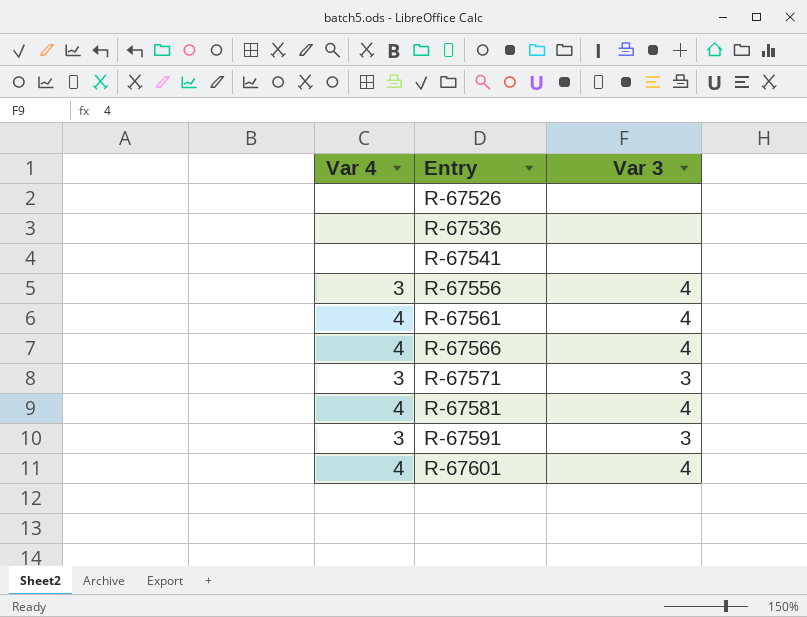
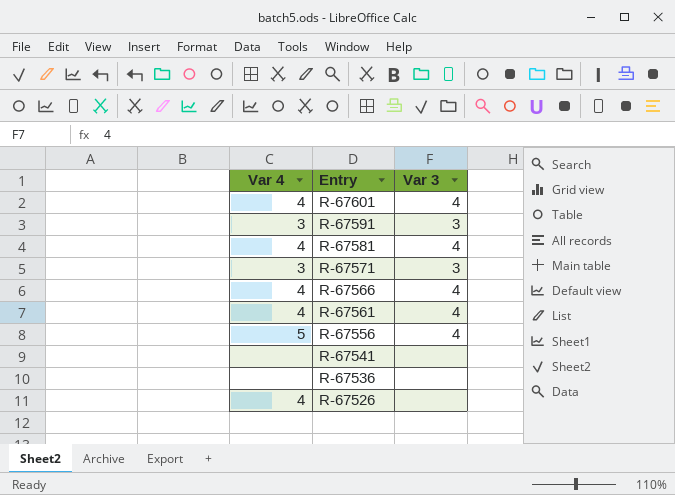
row order: Entry ascending -> Entry descending
R-67556 | Var 4: 3 -> 5
R-67526 | Var 4: none -> 4

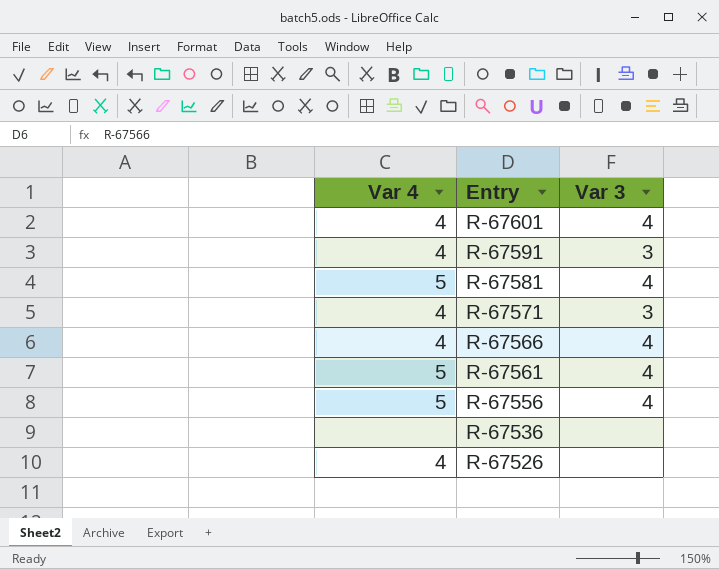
row R-67541: none | none -> none
R-67591 | Var 4: 3 -> 4
R-67581 | Var 4: 4 -> 5
R-67571 | Var 4: 3 -> 4
R-67561 | Var 4: 4 -> 5

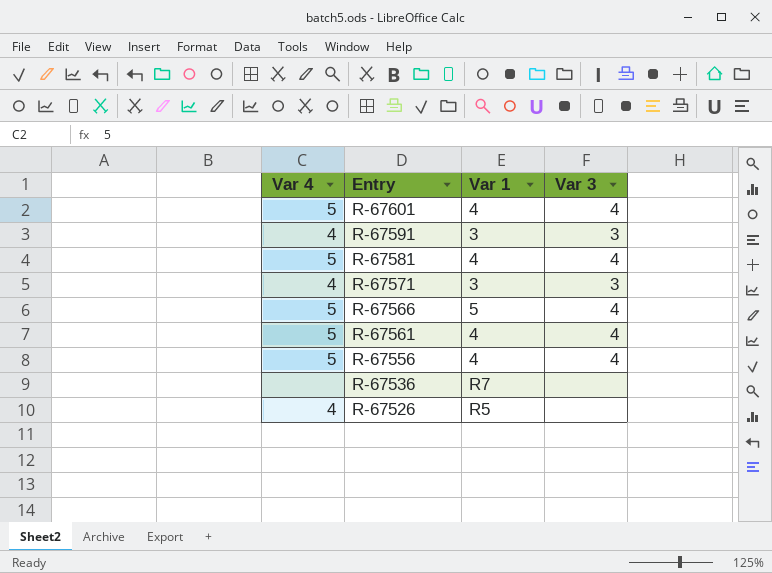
column Var 1 | position: none -> 3
R-67601 | Var 4: 4 -> 5
R-67566 | Var 4: 4 -> 5

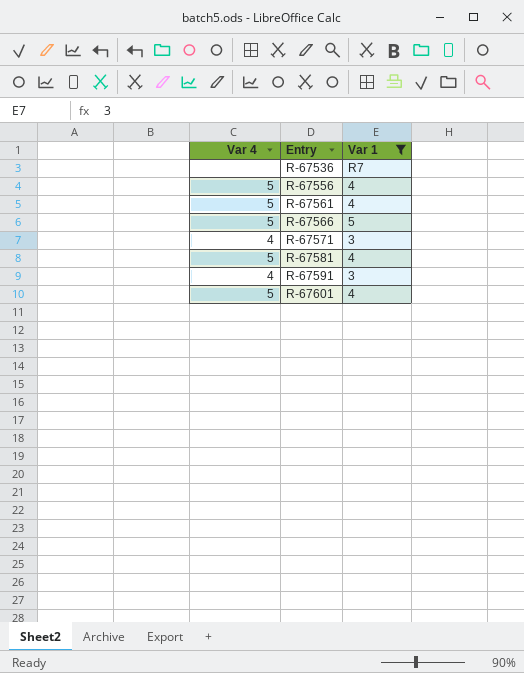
filter: none -> Var 1 != R5
row order: Entry descending -> Entry ascending
column Var 3 | position: 4 -> none

